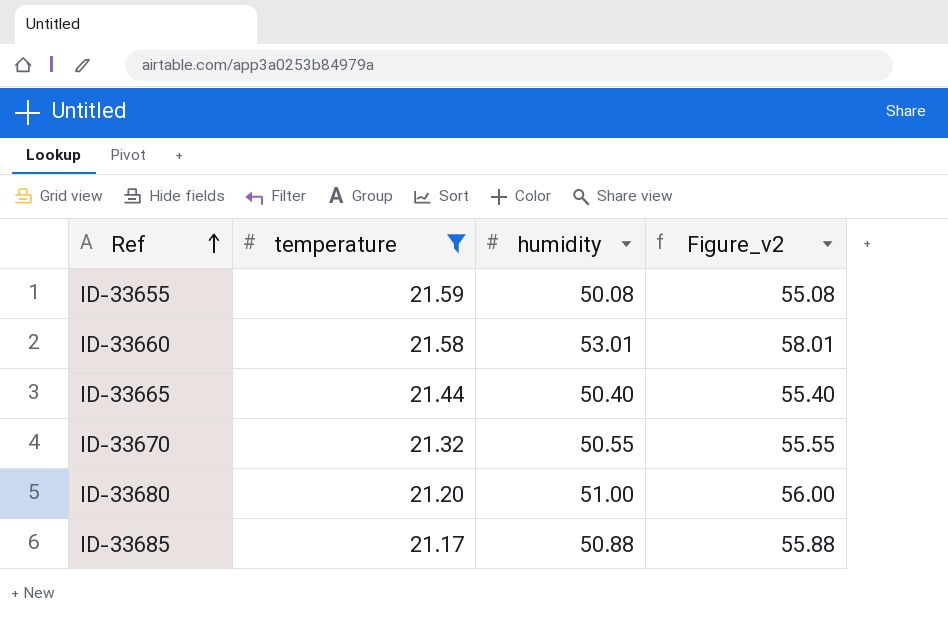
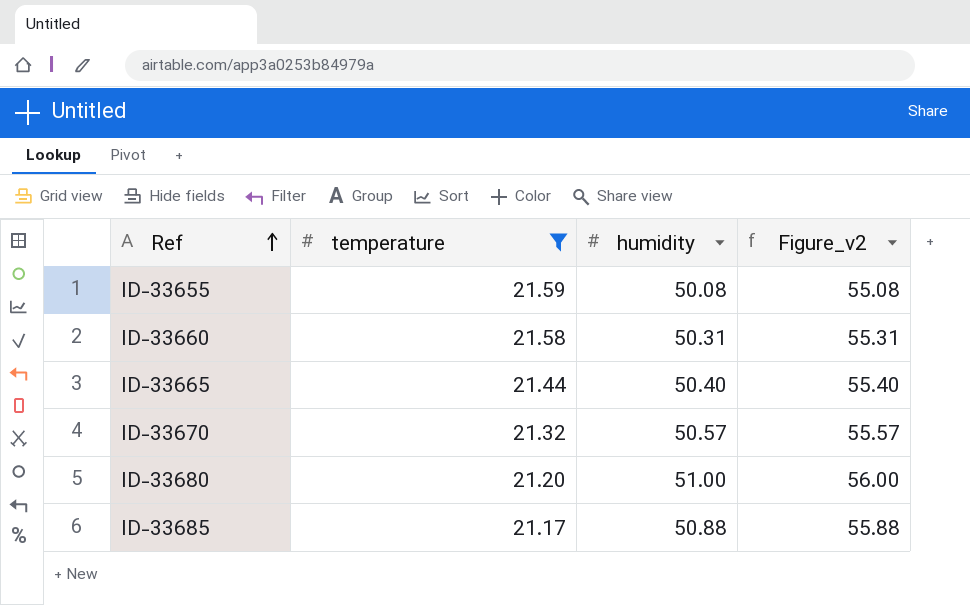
ID-33660 | humidity: 53.01 -> 50.31
ID-33660 | Figure_v2: 58.01 -> 55.31
ID-33670 | humidity: 50.55 -> 50.57
ID-33670 | Figure_v2: 55.55 -> 55.57

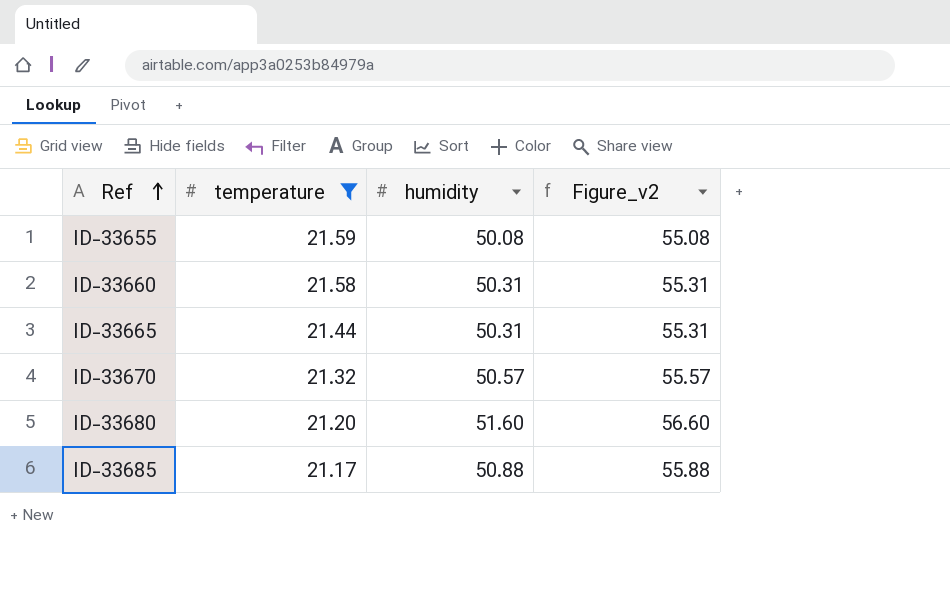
ID-33665 | humidity: 50.40 -> 50.31
ID-33665 | Figure_v2: 55.40 -> 55.31
ID-33680 | humidity: 51.00 -> 51.60
ID-33680 | Figure_v2: 56.00 -> 56.60

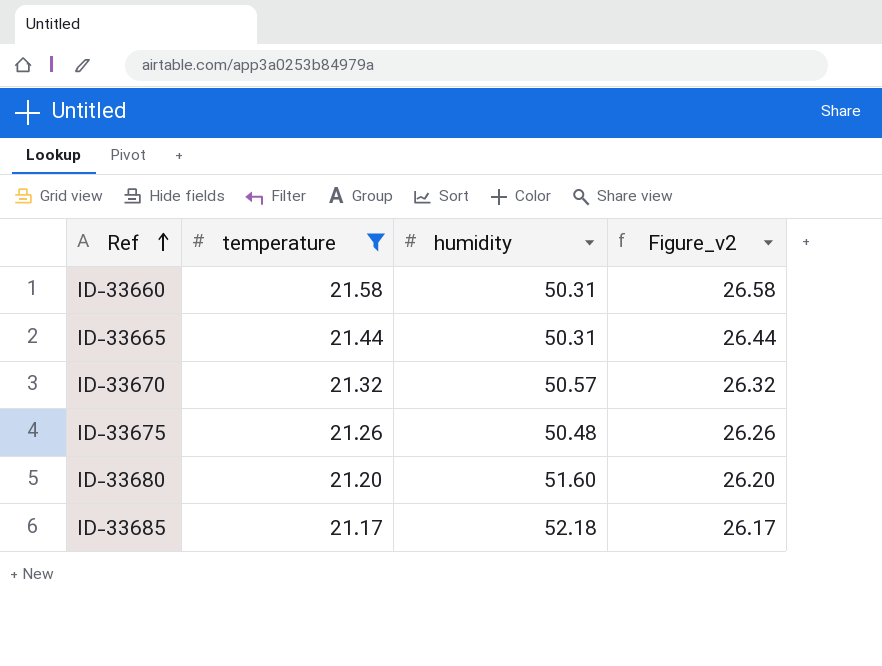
column Figure_v2 | formula: [humidity] + 5 -> [temperature] + 5
row ID-33655: 21.59 | 50.08 | 55.08 -> none
row ID-33675: none -> 21.26 | 50.48 | 26.26
ID-33685 | humidity: 50.88 -> 52.18

